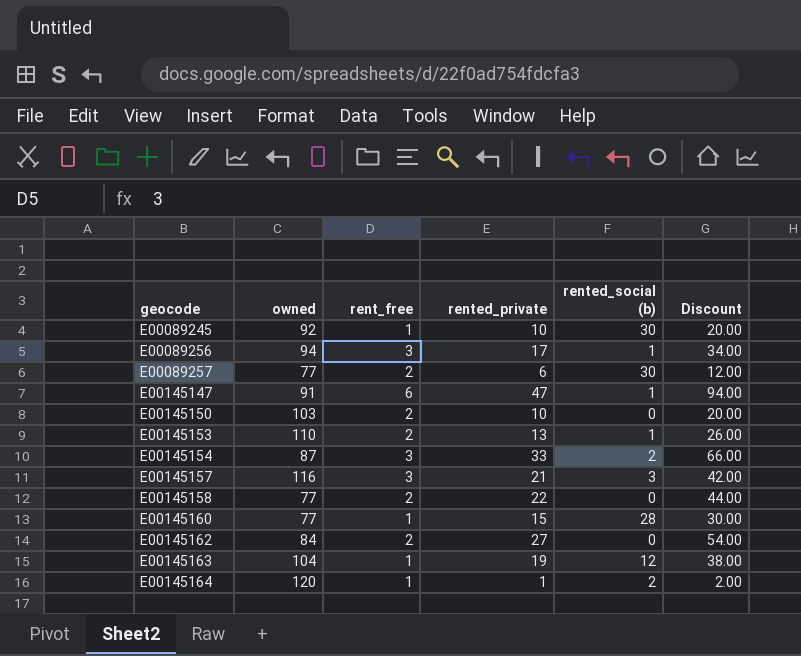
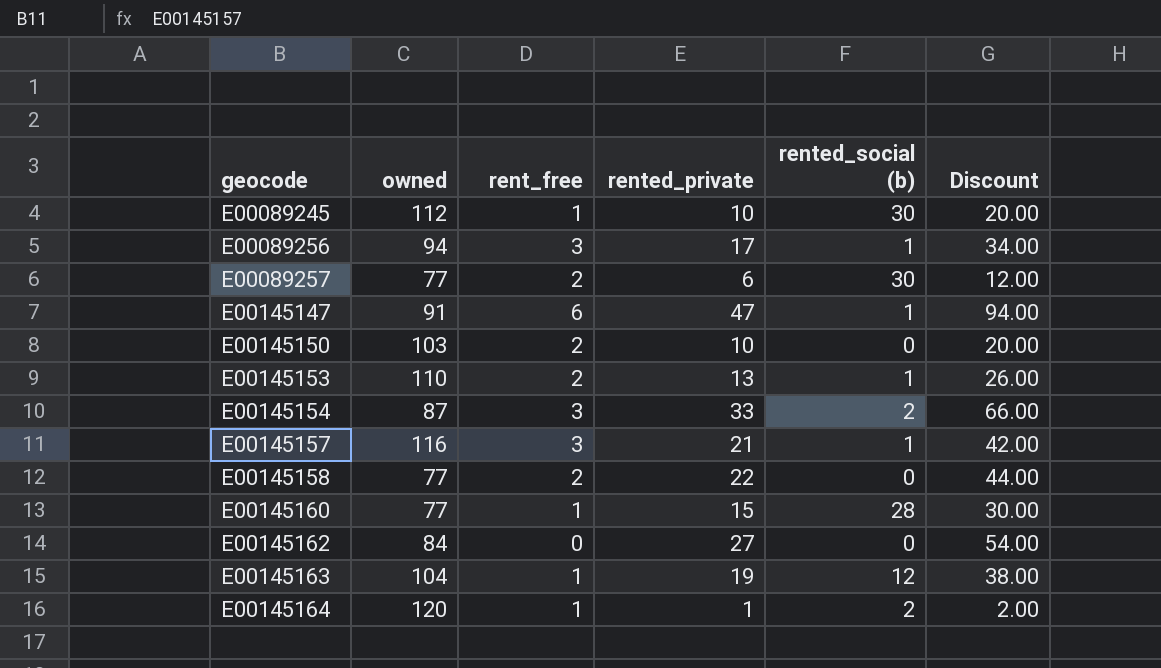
E00089245 | owned: 92 -> 112
E00145157 | rented_social (b): 3 -> 1
E00145162 | rent_free: 2 -> 0

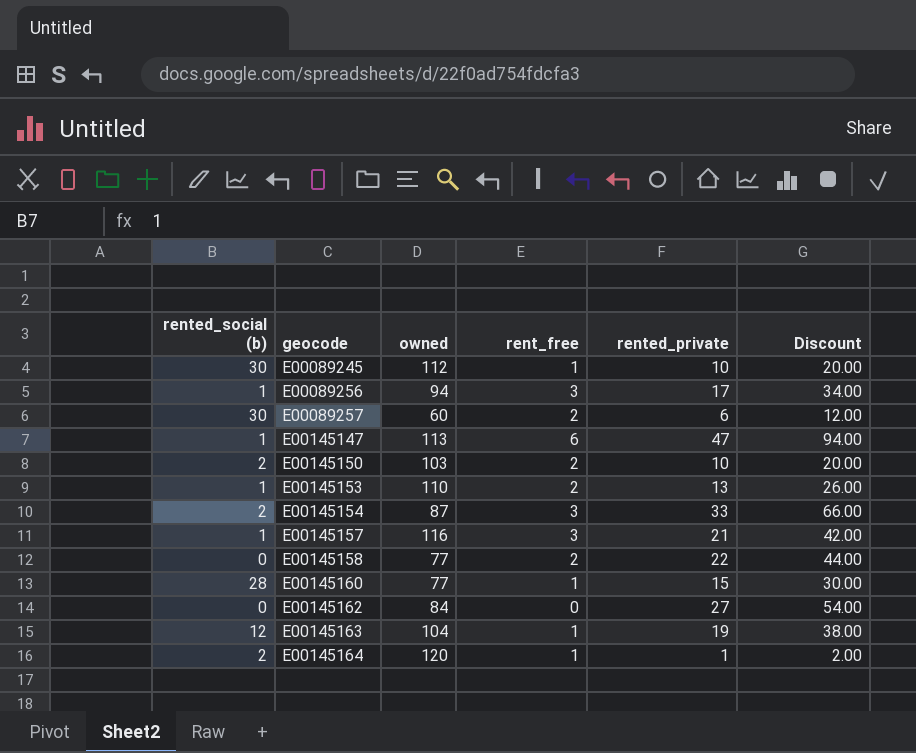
column rented_social (b) | position: 5 -> 1
E00089257 | owned: 77 -> 60
E00145147 | owned: 91 -> 113
E00145150 | rented_social (b): 0 -> 2

